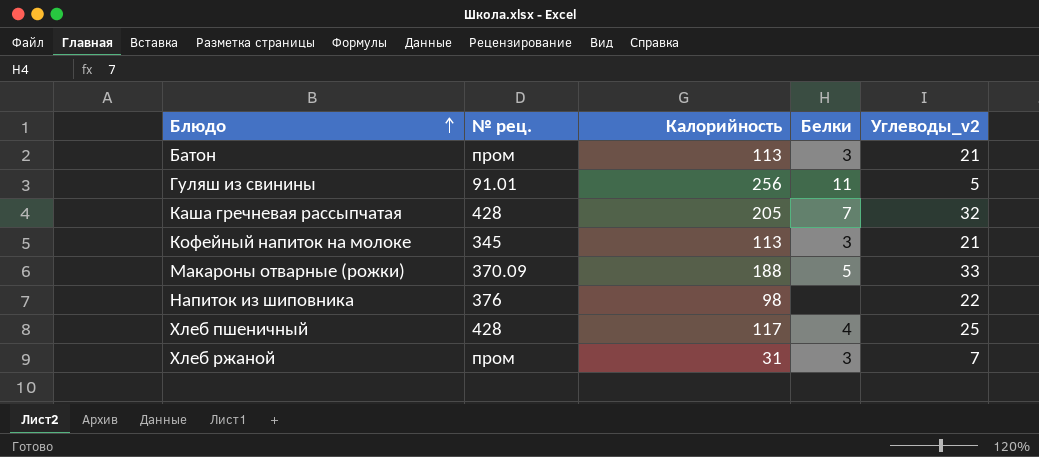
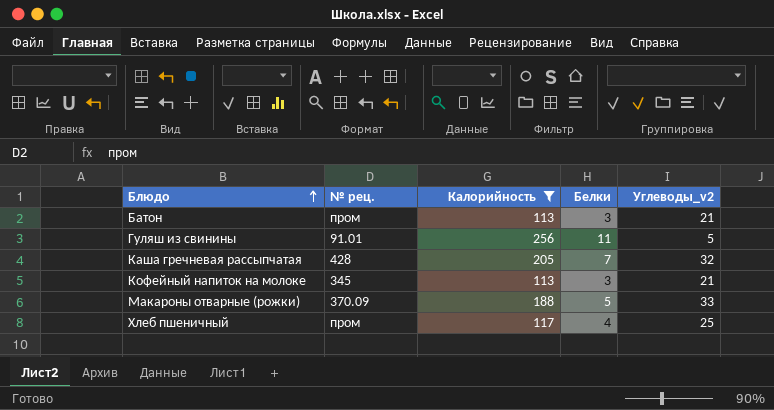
filter: none -> Калорийность >= 113
Хлеб пшеничный | № рец.: 428 -> пром

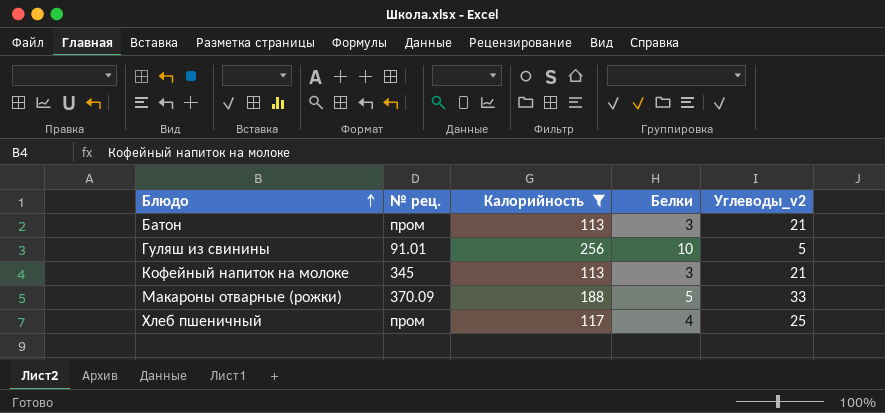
row Каша гречневая рассыпчатая: 428 | 205 | 7 | 32 -> none
Гуляш из свинины | Белки: 11 -> 10

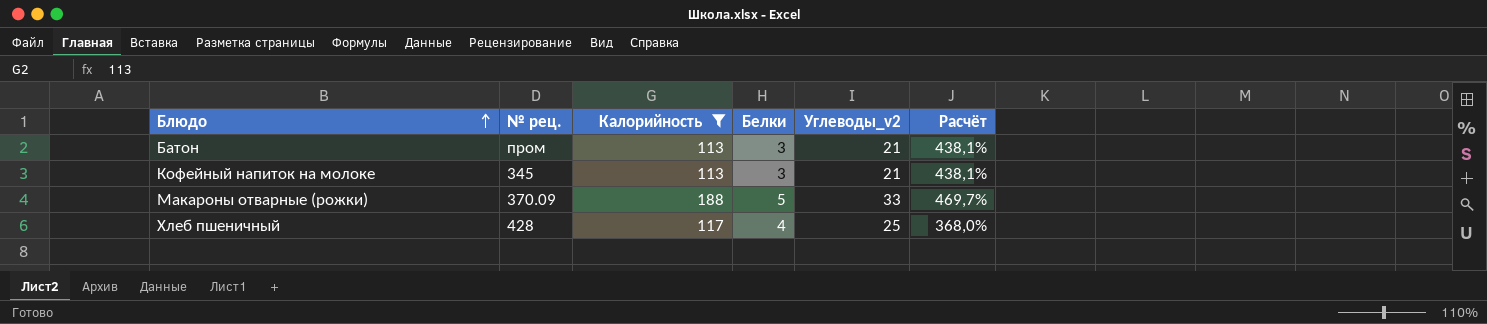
column Расчёт | formula: none -> ([Калорийность] - [Углеводы_v2]) / [Углеводы_v2]
row Гуляш из свинины: 91.01 | 256 | 10 | 5 -> none
Хлеб пшеничный | № рец.: пром -> 428

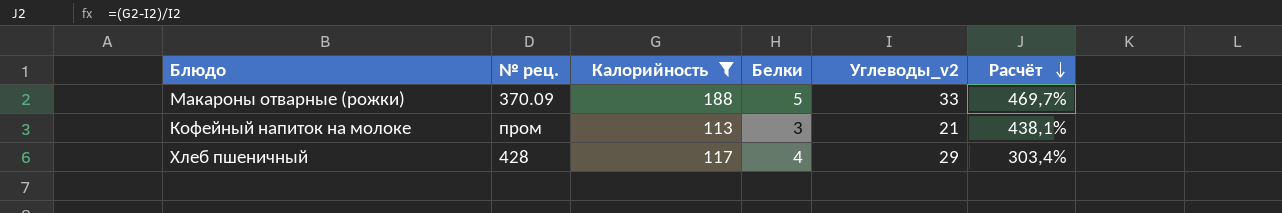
row order: Блюдо ascending -> Расчёт descending
row Батон: пром | 113 | 3 | 21 | 438,1% -> none
Кофейный напиток на молоке | № рец.: 345 -> пром
Хлеб пшеничный | Углеводы_v2: 25 -> 29
Хлеб пшеничный | Расчёт: 368,0% -> 303,4%

